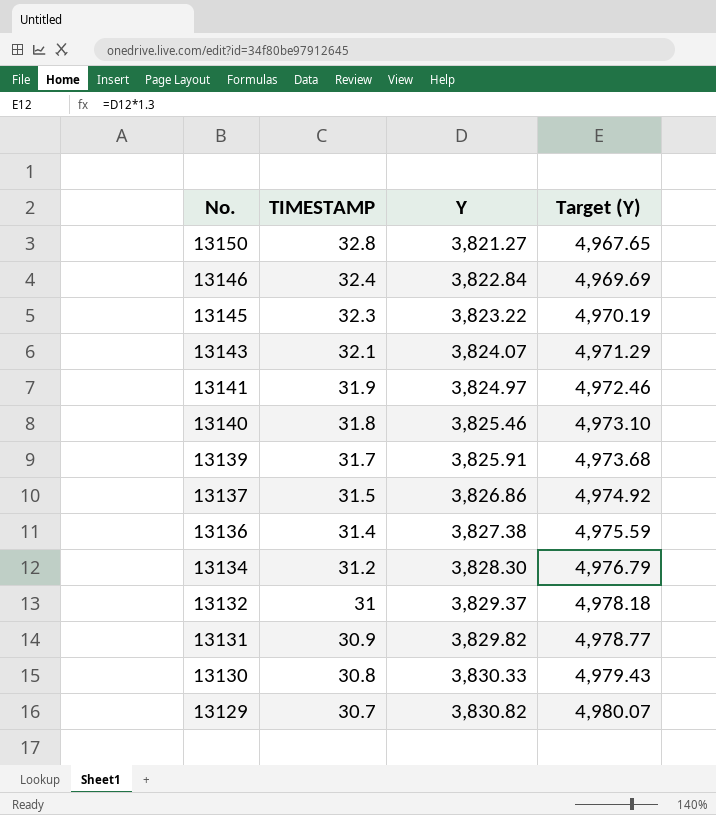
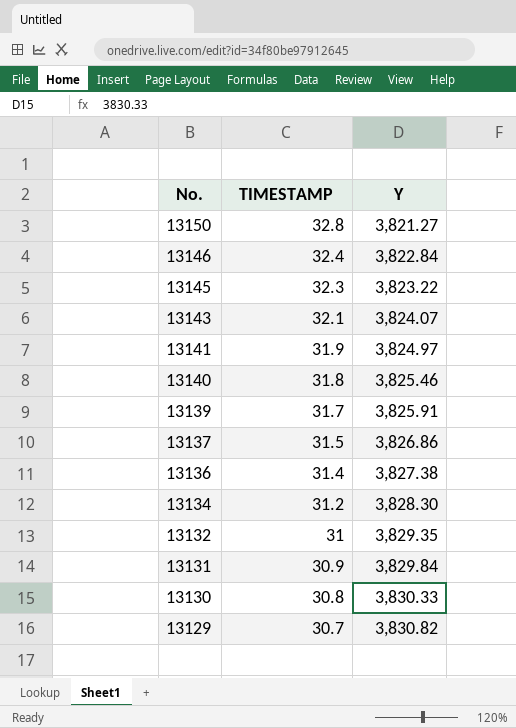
column Target (Y) | formula: [Y] * 1.3 -> none
13132 | Y: 3,829.37 -> 3,829.35
13131 | Y: 3,829.82 -> 3,829.84

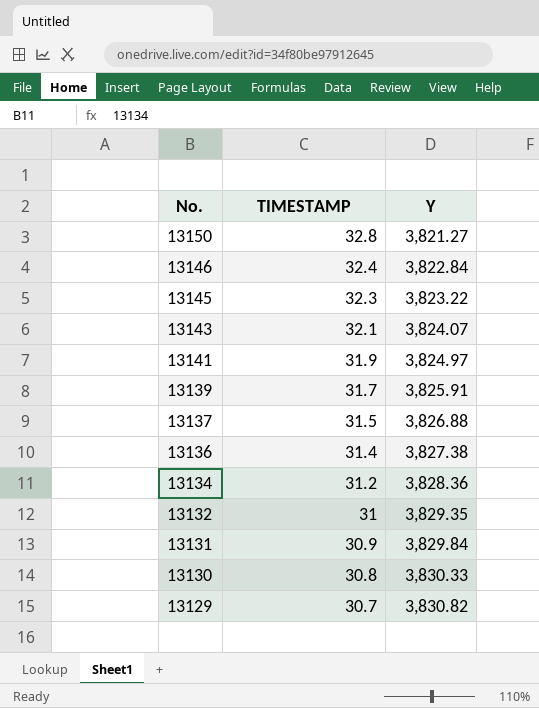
row 13140: 31.8 | 3,825.46 -> none
13137 | Y: 3,826.86 -> 3,826.88
13134 | Y: 3,828.30 -> 3,828.36

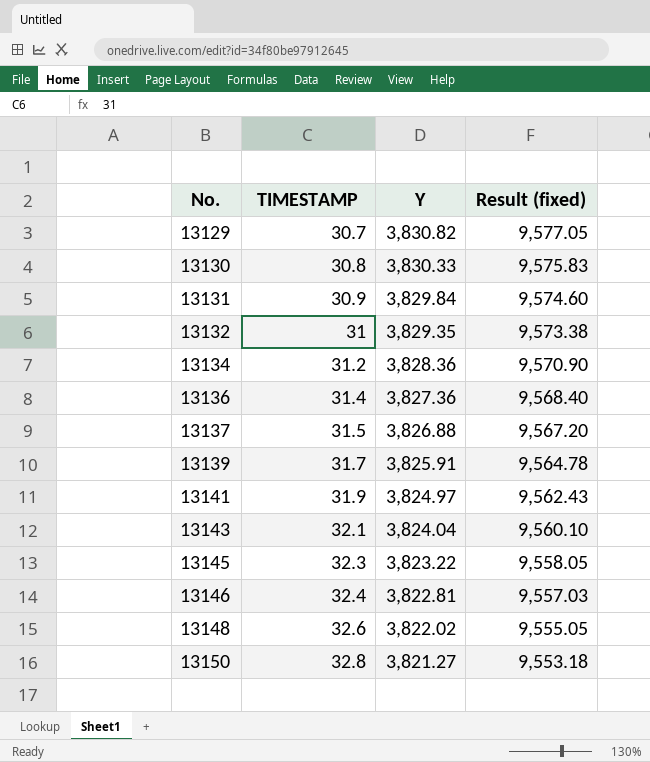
row order: No. descending -> No. ascending
column Result (fixed) | formula: none -> [Y] * 2.5
13136 | Y: 3,827.38 -> 3,827.36
13143 | Y: 3,824.07 -> 3,824.04
13146 | Y: 3,822.84 -> 3,822.81
row 13148: none -> 32.6 | 3,822.02 | 9,555.05

